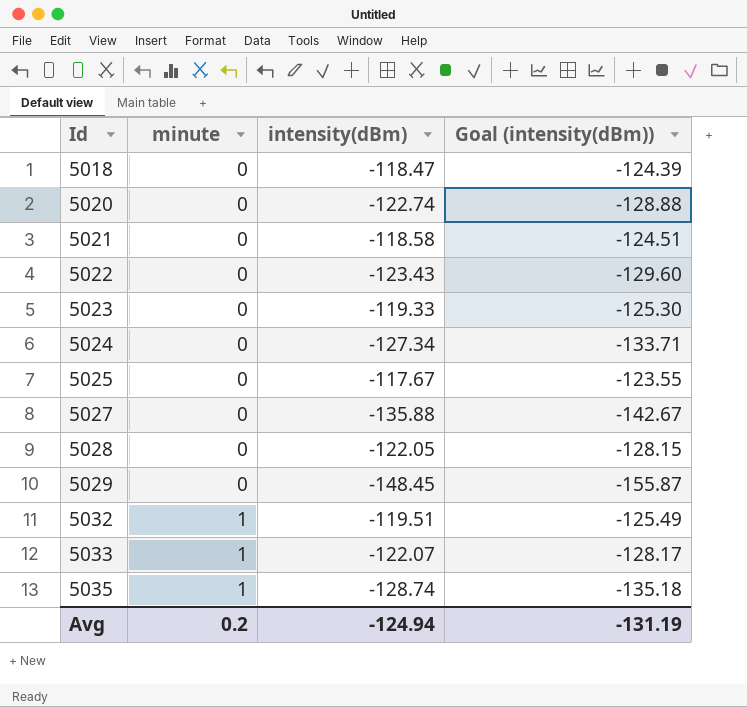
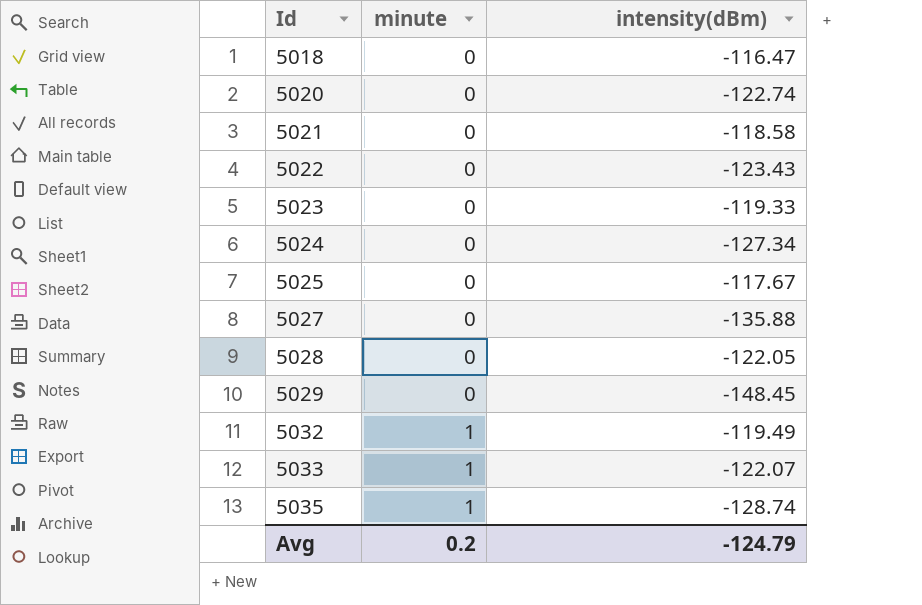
column Goal (intensity(dBm)) | formula: [intensity(dBm)] * 1.05 -> none
5018 | intensity(dBm): -118.47 -> -116.47
5032 | intensity(dBm): -119.51 -> -119.49
Avg | intensity(dBm): -124.94 -> -124.79

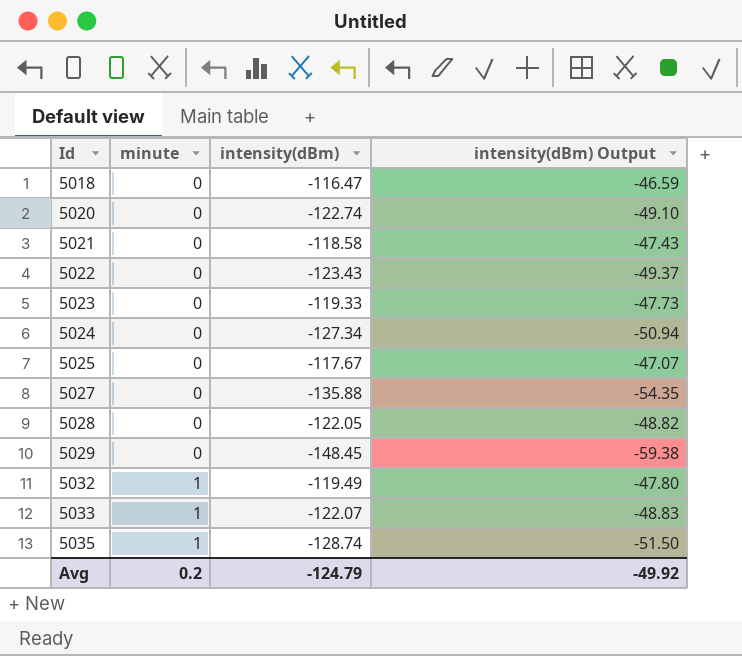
column intensity(dBm) Output | formula: none -> [intensity(dBm)] * 0.4

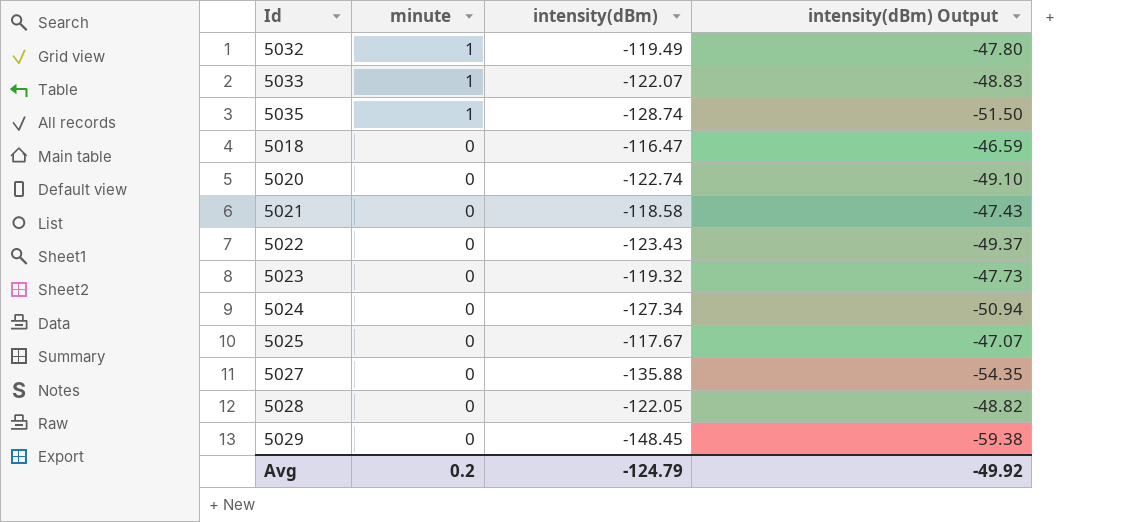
row order: Id ascending -> minute descending
5023 | intensity(dBm): -119.33 -> -119.32

